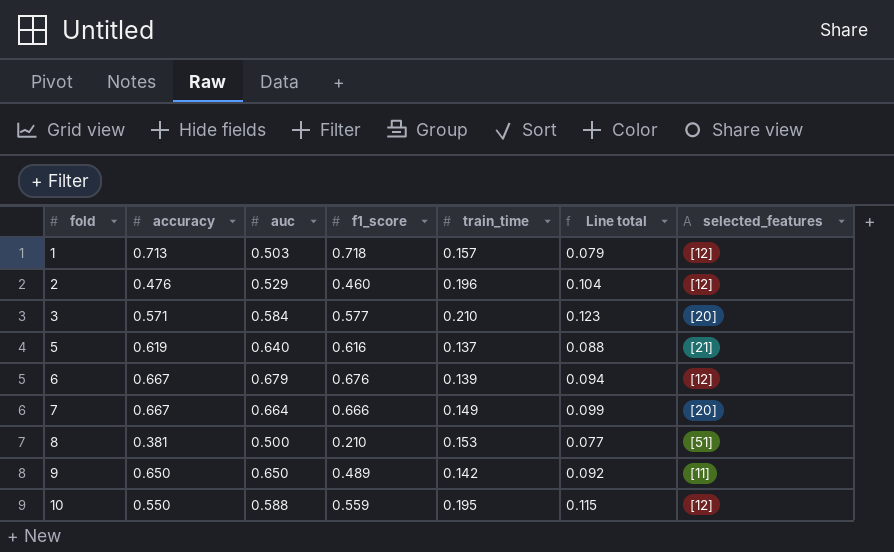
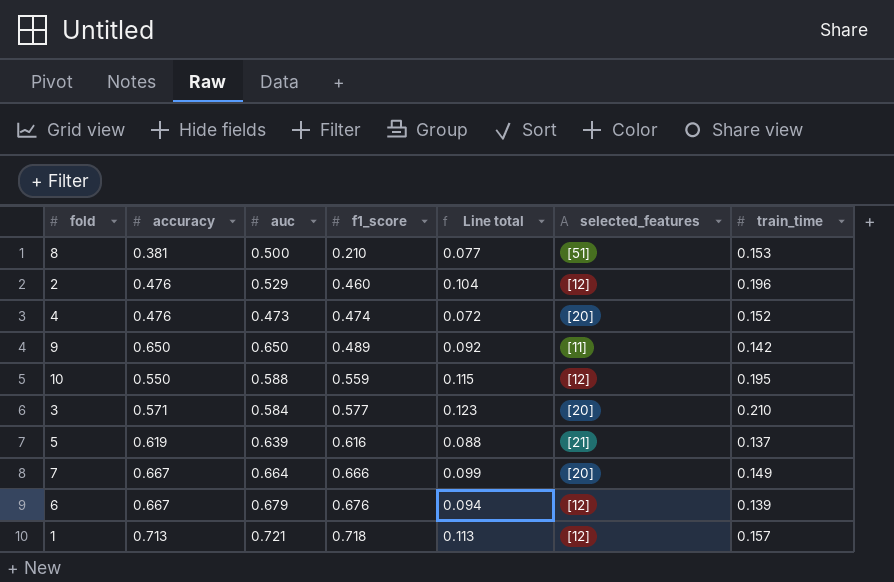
row order: fold ascending -> f1_score ascending
column train_time | position: 5 -> 7
row 4: none -> 0.476 | 0.473 | 0.474 | 0.072 | [20] | 0.152
5 | auc: 0.640 -> 0.639
1 | auc: 0.503 -> 0.721
1 | Line total: 0.079 -> 0.113

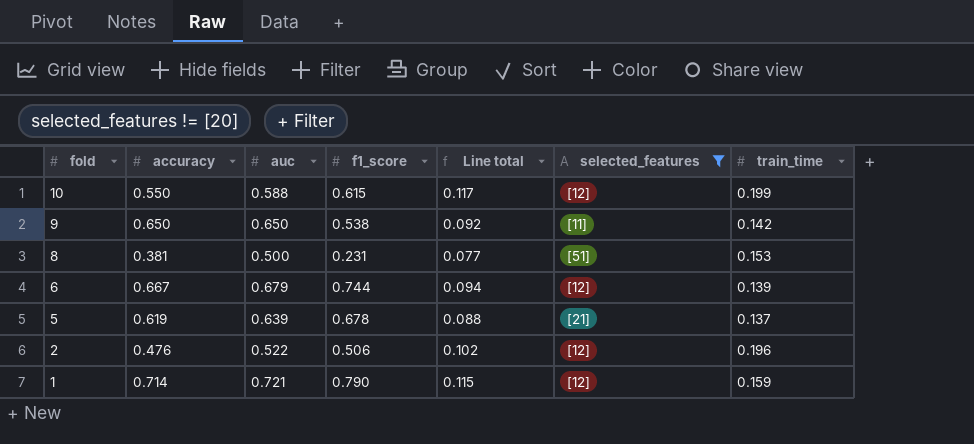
filter: none -> selected_features != [20]
row order: f1_score ascending -> fold descending
10 | f1_score: 0.559 -> 0.615
10 | Line total: 0.115 -> 0.117
10 | train_time: 0.195 -> 0.199
9 | f1_score: 0.489 -> 0.538
8 | f1_score: 0.210 -> 0.231
6 | f1_score: 0.676 -> 0.744
5 | f1_score: 0.616 -> 0.678
2 | auc: 0.529 -> 0.522
2 | f1_score: 0.460 -> 0.506
2 | Line total: 0.104 -> 0.102
1 | accuracy: 0.713 -> 0.714
1 | f1_score: 0.718 -> 0.790
1 | Line total: 0.113 -> 0.115
1 | train_time: 0.157 -> 0.159

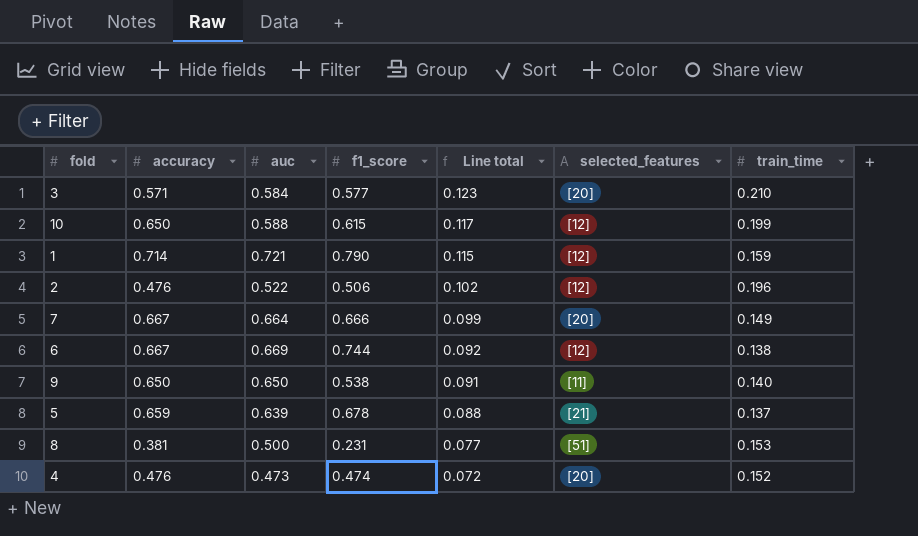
filter: selected_features != [20] -> none
row order: fold descending -> Line total descending
10 | accuracy: 0.550 -> 0.650
6 | auc: 0.679 -> 0.669
6 | Line total: 0.094 -> 0.092
6 | train_time: 0.139 -> 0.138
9 | Line total: 0.092 -> 0.091
9 | train_time: 0.142 -> 0.140
5 | accuracy: 0.619 -> 0.659

